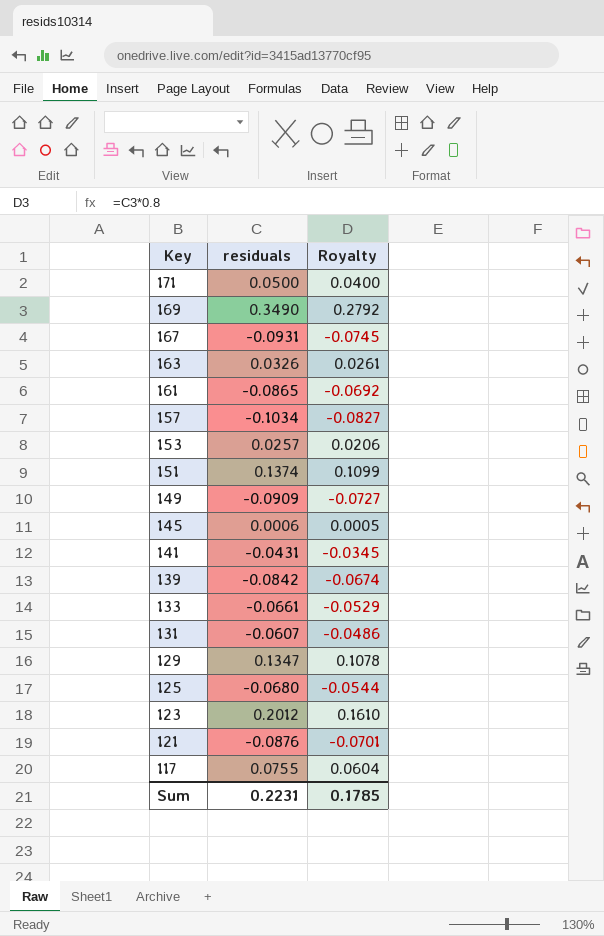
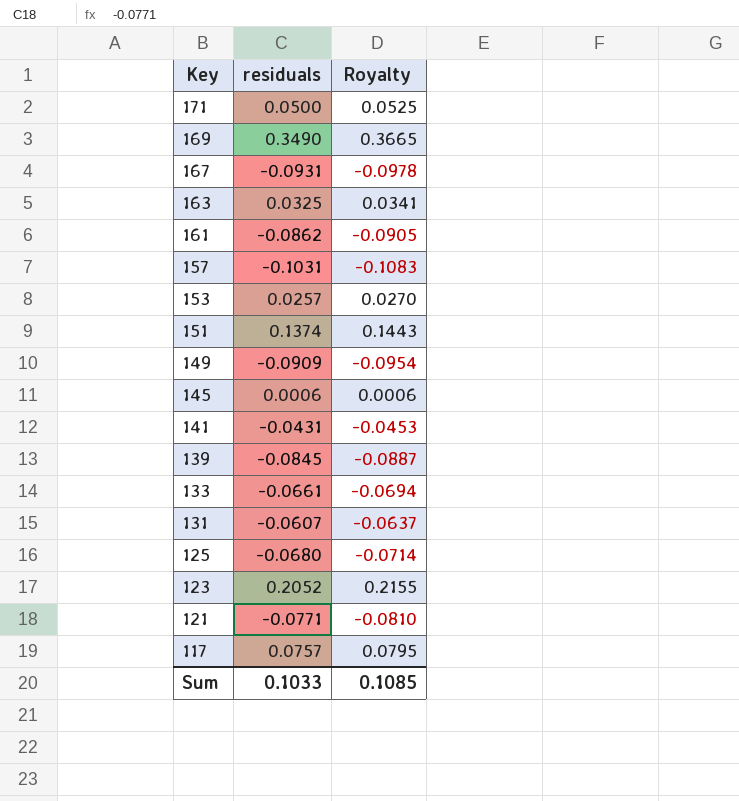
column Royalty | formula: [residuals] * 0.8 -> [residuals] * 1.05
row 129: 0.1347 | 0.1078 -> none
163 | residuals: 0.0326 -> 0.0325
161 | residuals: -0.0865 -> -0.0862
157 | residuals: -0.1034 -> -0.1031
139 | residuals: -0.0842 -> -0.0845
123 | residuals: 0.2012 -> 0.2052
121 | residuals: -0.0876 -> -0.0771
117 | residuals: 0.0755 -> 0.0757
Sum | residuals: 0.2231 -> 0.1033
Sum | Royalty: 0.1785 -> 0.1085

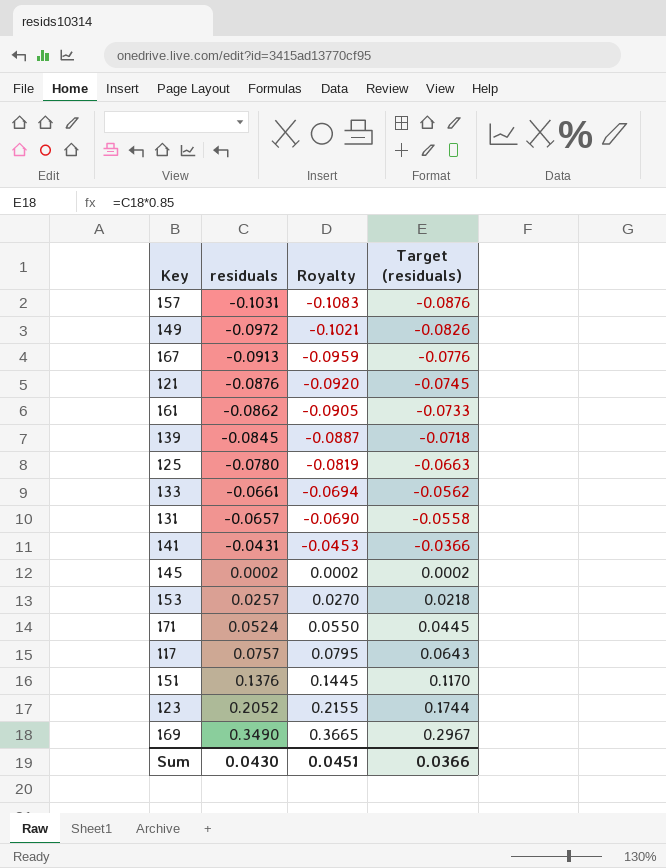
row order: Key descending -> residuals ascending
column Target (residuals) | formula: none -> [residuals] * 0.85
row 163: 0.0325 | 0.0341 -> none
149 | residuals: -0.0909 -> -0.0972
149 | Royalty: -0.0954 -> -0.1021
167 | residuals: -0.0931 -> -0.0913
167 | Royalty: -0.0978 -> -0.0959
121 | residuals: -0.0771 -> -0.0876
121 | Royalty: -0.0810 -> -0.0920
125 | residuals: -0.0680 -> -0.0780
125 | Royalty: -0.0714 -> -0.0819
131 | residuals: -0.0607 -> -0.0657
131 | Royalty: -0.0637 -> -0.0690
145 | residuals: 0.0006 -> 0.0002
145 | Royalty: 0.0006 -> 0.0002
171 | residuals: 0.0500 -> 0.0524
171 | Royalty: 0.0525 -> 0.0550
151 | residuals: 0.1374 -> 0.1376
151 | Royalty: 0.1443 -> 0.1445
Sum | residuals: 0.1033 -> 0.0430
Sum | Royalty: 0.1085 -> 0.0451

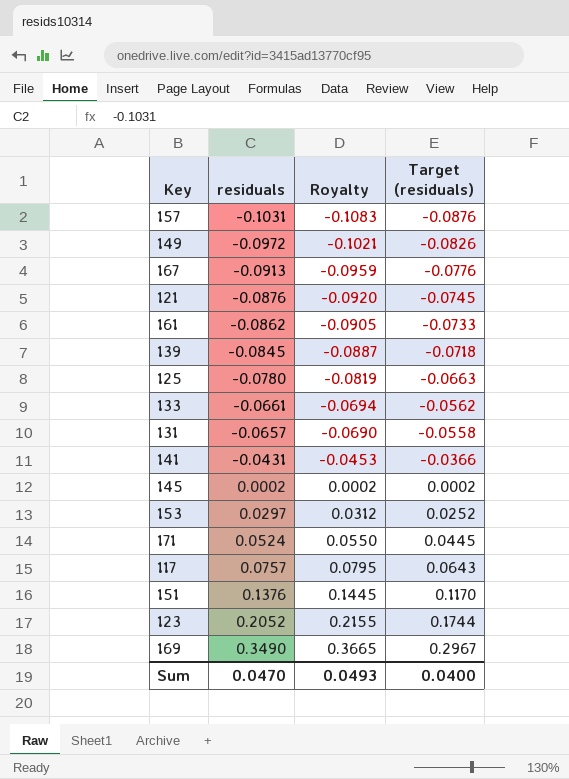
153 | residuals: 0.0257 -> 0.0297
153 | Royalty: 0.0270 -> 0.0312
153 | Target (residuals): 0.0218 -> 0.0252
Sum | residuals: 0.0430 -> 0.0470
Sum | Royalty: 0.0451 -> 0.0493
Sum | Target (residuals): 0.0366 -> 0.0400

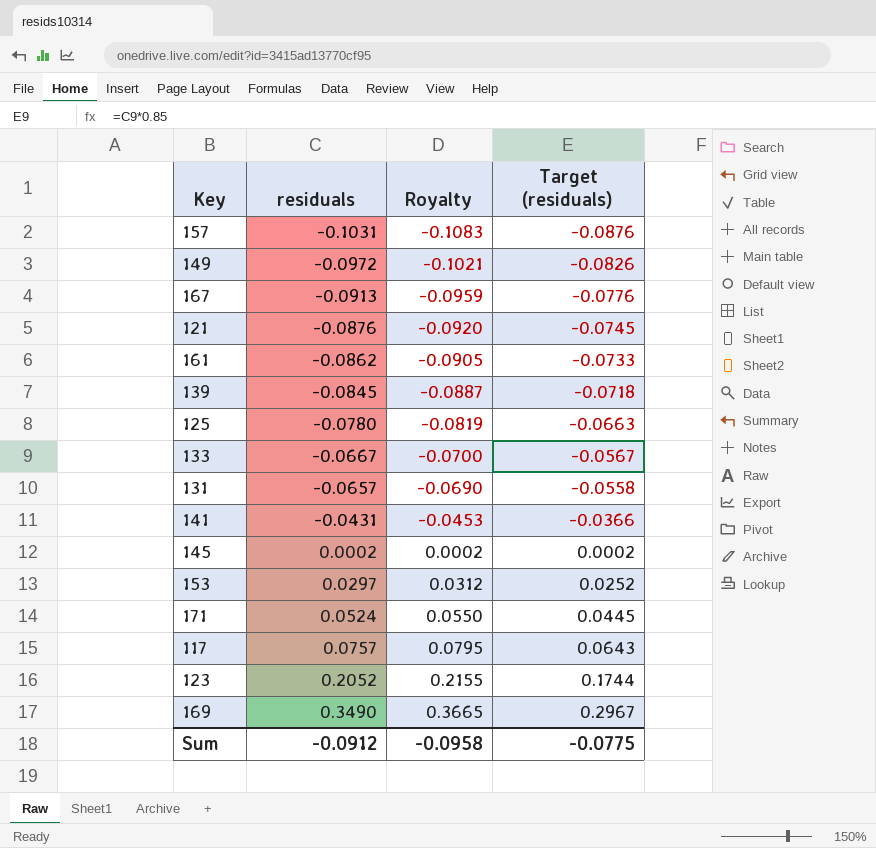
row 151: 0.1376 | 0.1445 | 0.1170 -> none
133 | residuals: -0.0661 -> -0.0667
133 | Royalty: -0.0694 -> -0.0700
133 | Target (residuals): -0.0562 -> -0.0567
Sum | residuals: 0.0470 -> -0.0912
Sum | Royalty: 0.0493 -> -0.0958
Sum | Target (residuals): 0.0400 -> -0.0775

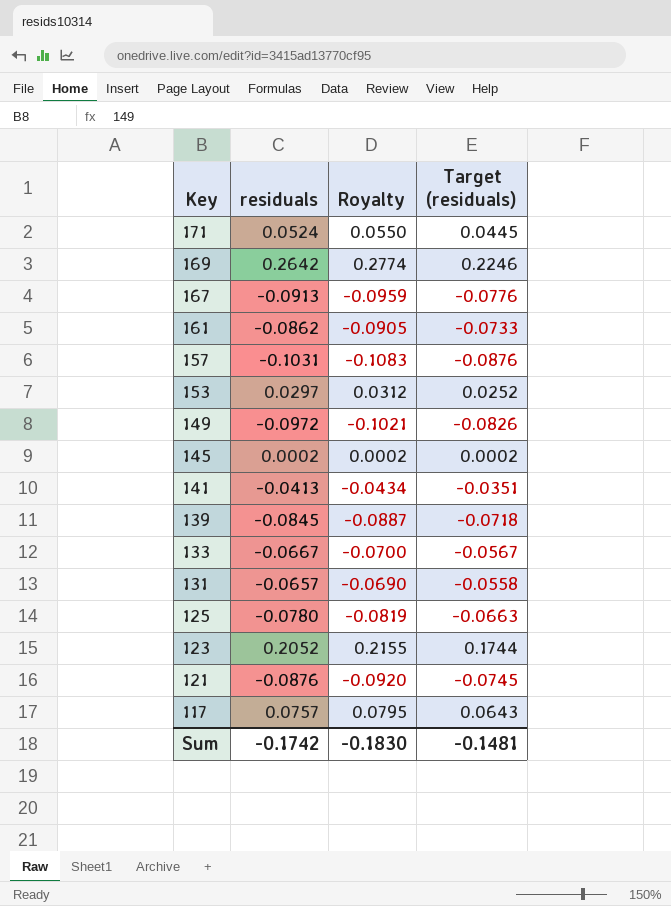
row order: residuals ascending -> Key descending
169 | residuals: 0.3490 -> 0.2642
169 | Royalty: 0.3665 -> 0.2774
169 | Target (residuals): 0.2967 -> 0.2246
141 | residuals: -0.0431 -> -0.0413
141 | Royalty: -0.0453 -> -0.0434
141 | Target (residuals): -0.0366 -> -0.0351
Sum | residuals: -0.0912 -> -0.1742
Sum | Royalty: -0.0958 -> -0.1830
Sum | Target (residuals): -0.0775 -> -0.1481

